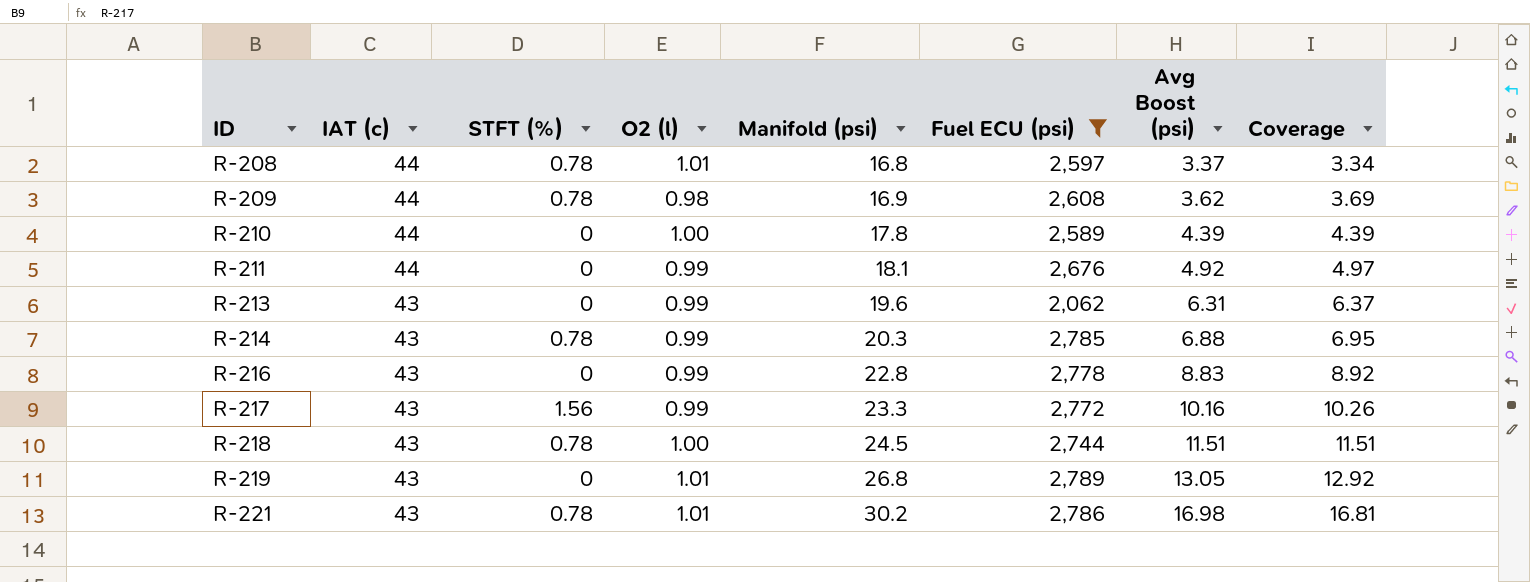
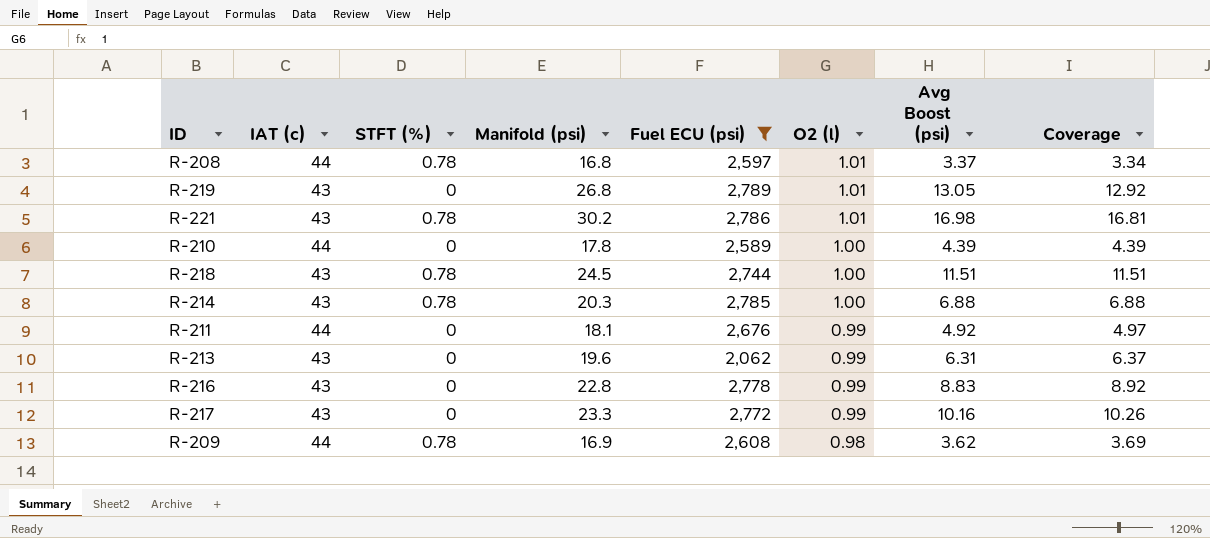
row order: ID ascending -> O2 (l) descending
column O2 (l) | position: 4 -> 6
R-214 | O2 (l): 0.99 -> 1.00
R-214 | Coverage: 6.95 -> 6.88
R-217 | STFT (%): 1.56 -> 0

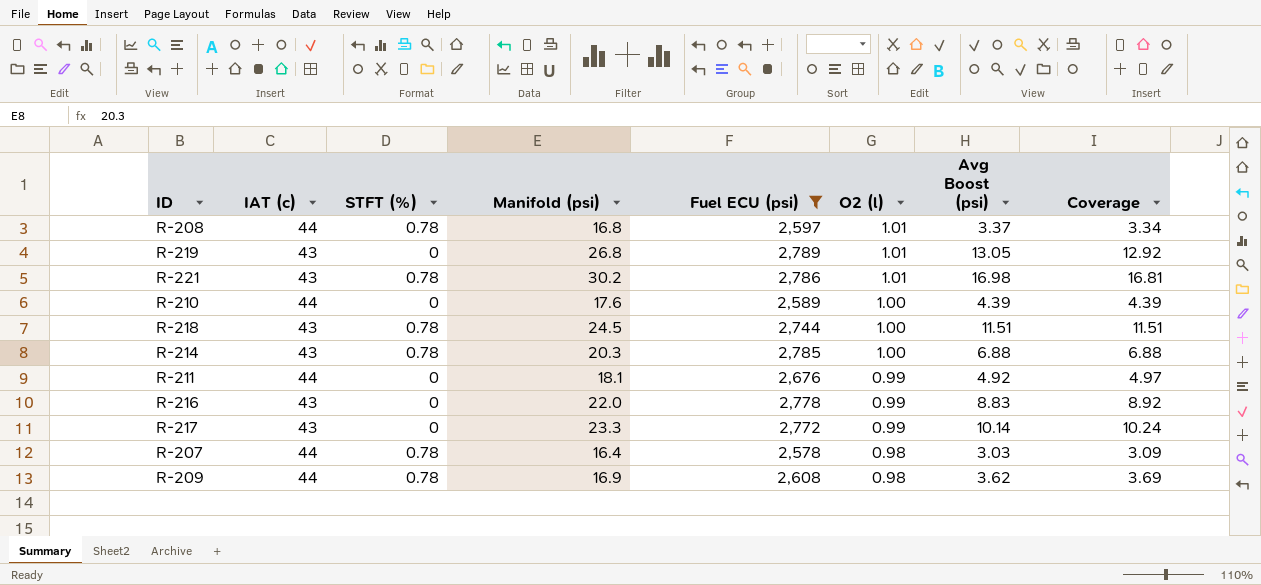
row R-213: 43 | 0 | 19.6 | 2,062 | 0.99 | 6.31 | 6.37 -> none
R-210 | Manifold (psi): 17.8 -> 17.6
R-216 | Manifold (psi): 22.8 -> 22.0
R-217 | Avg Boost (psi): 10.16 -> 10.14
R-217 | Coverage: 10.26 -> 10.24
row R-207: none -> 44 | 0.78 | 16.4 | 2,578 | 0.98 | 3.03 | 3.09

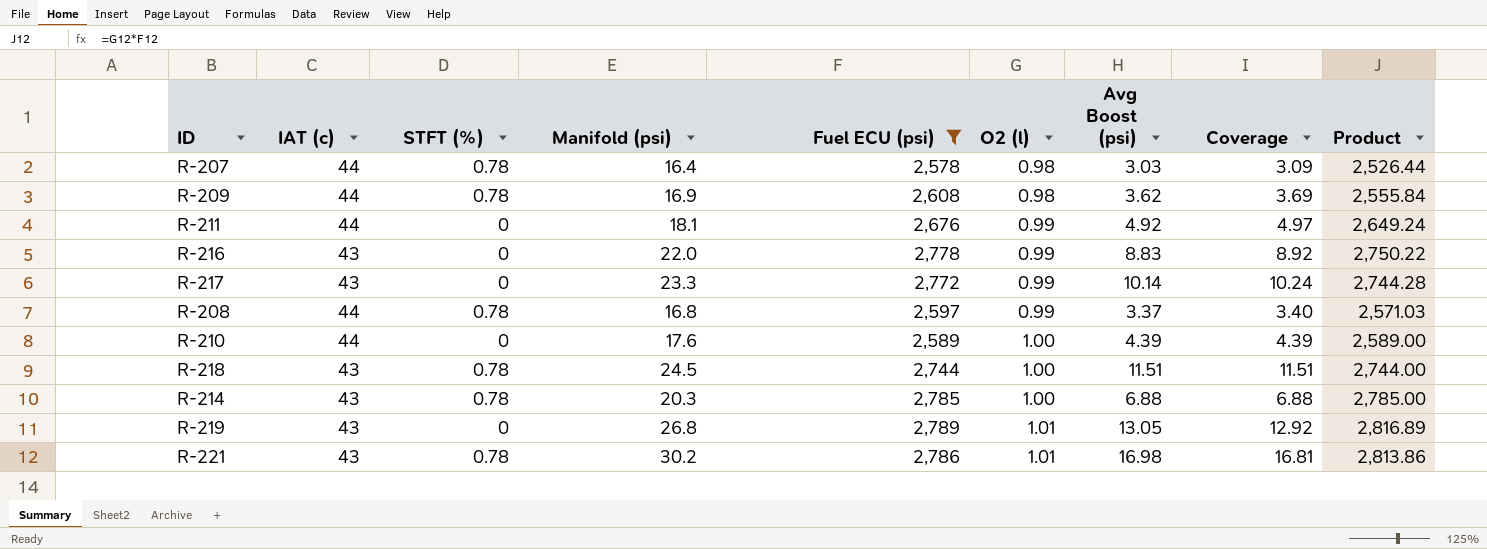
row order: O2 (l) descending -> O2 (l) ascending
column Product | formula: none -> [Fuel ECU (psi)] * [O2 (l)]
R-208 | O2 (l): 1.01 -> 0.99
R-208 | Coverage: 3.34 -> 3.40

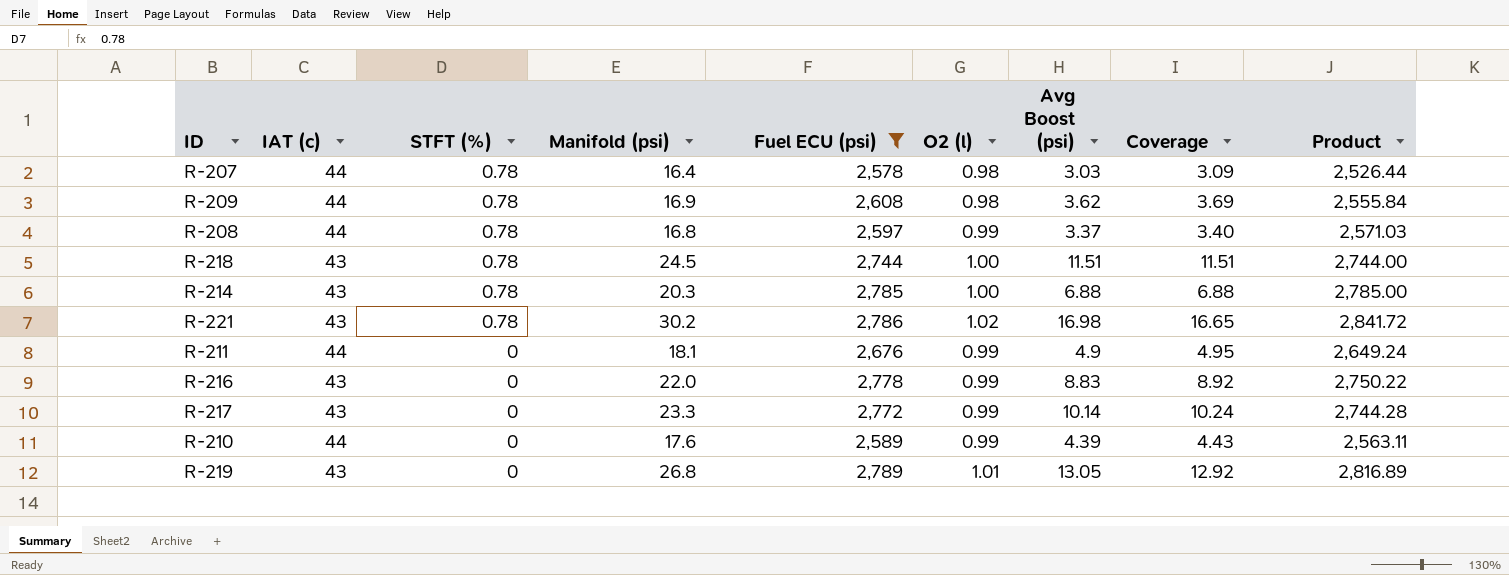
row order: O2 (l) ascending -> STFT (%) descending
R-221 | O2 (l): 1.01 -> 1.02
R-221 | Coverage: 16.81 -> 16.65
R-221 | Product: 2,813.86 -> 2,841.72
R-211 | Avg Boost (psi): 4.92 -> 4.9
R-211 | Coverage: 4.97 -> 4.95
R-210 | O2 (l): 1.00 -> 0.99
R-210 | Coverage: 4.39 -> 4.43
R-210 | Product: 2,589.00 -> 2,563.11

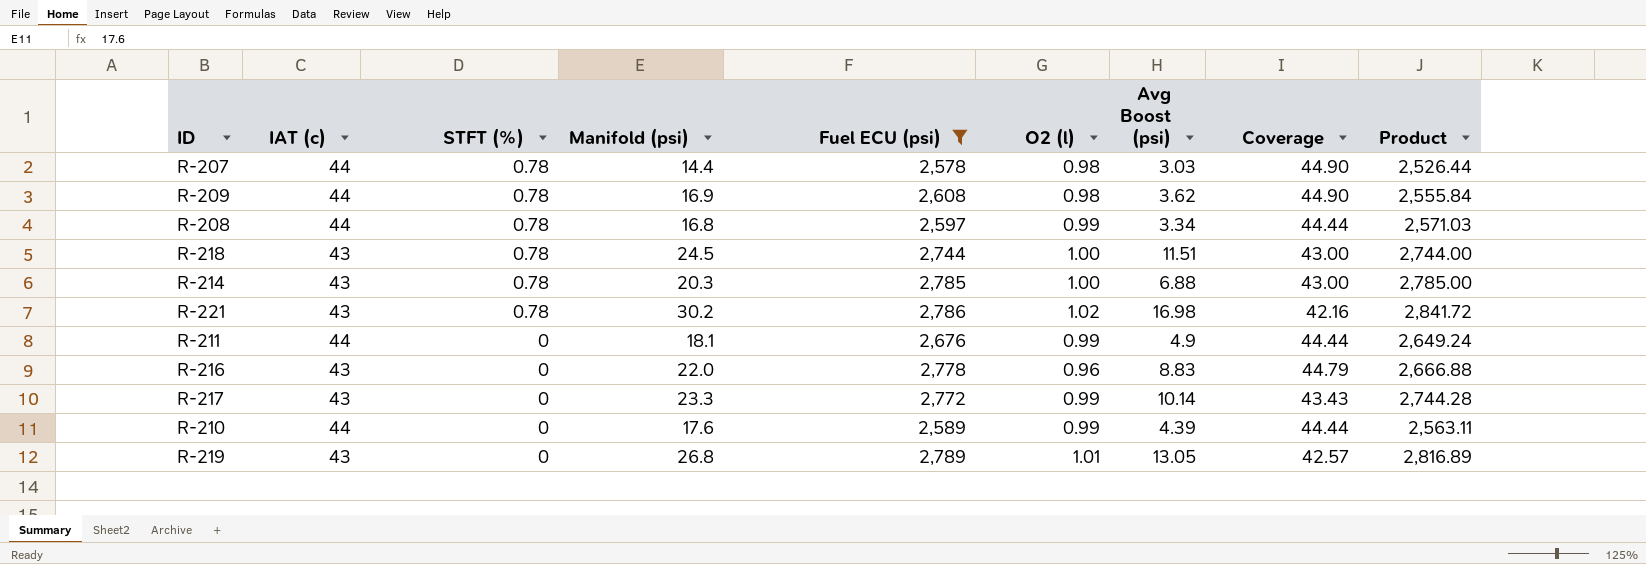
column Coverage | formula: [Avg Boost (psi)] / [O2 (l)] -> [IAT (c)] / [O2 (l)]
R-207 | Manifold (psi): 16.4 -> 14.4
R-208 | Avg Boost (psi): 3.37 -> 3.34
R-216 | O2 (l): 0.99 -> 0.96
R-216 | Product: 2,750.22 -> 2,666.88

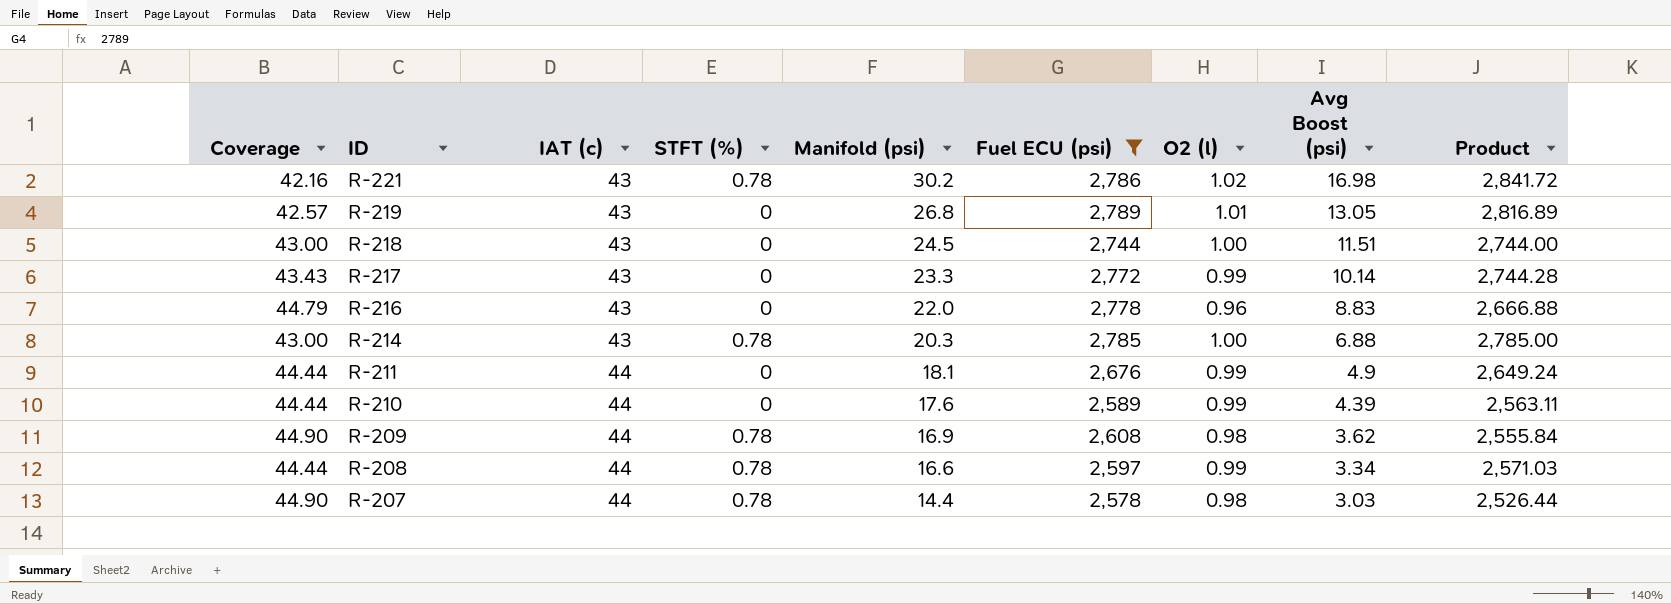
row order: STFT (%) descending -> ID descending
column Coverage | position: 8 -> 1
R-218 | STFT (%): 0.78 -> 0
R-208 | Manifold (psi): 16.8 -> 16.6

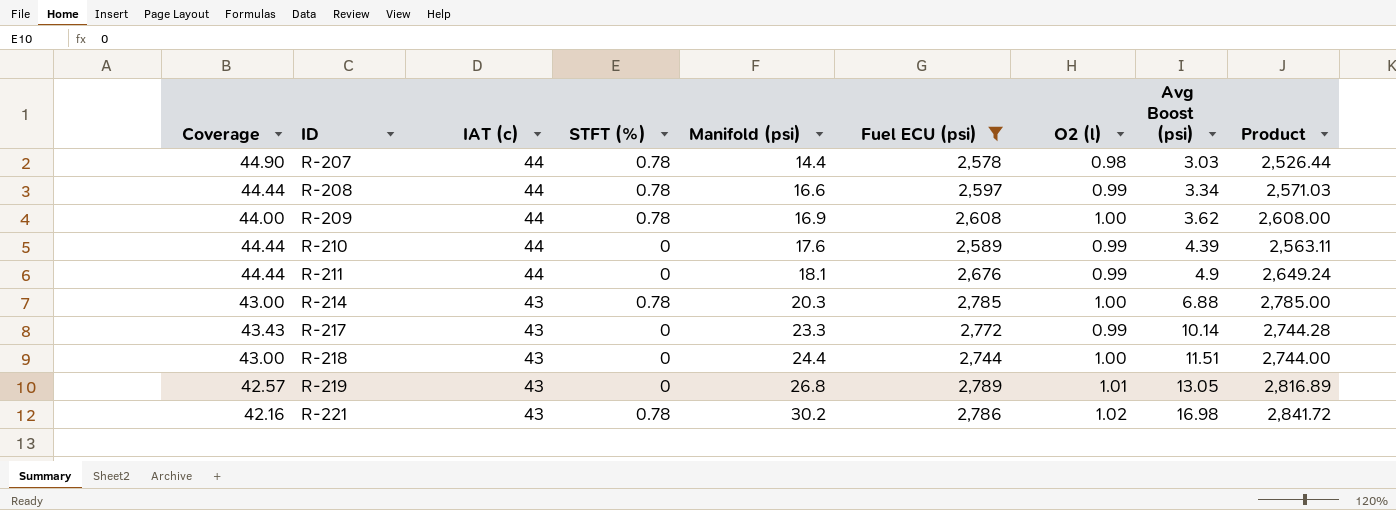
row order: ID descending -> ID ascending
row R-216: 44.79 | 43 | 0 | 22.0 | 2,778 | 0.96 | 8.83 | 2,666.88 -> none
R-209 | Coverage: 44.90 -> 44.00
R-209 | O2 (l): 0.98 -> 1.00
R-209 | Product: 2,555.84 -> 2,608.00
R-218 | Manifold (psi): 24.5 -> 24.4

